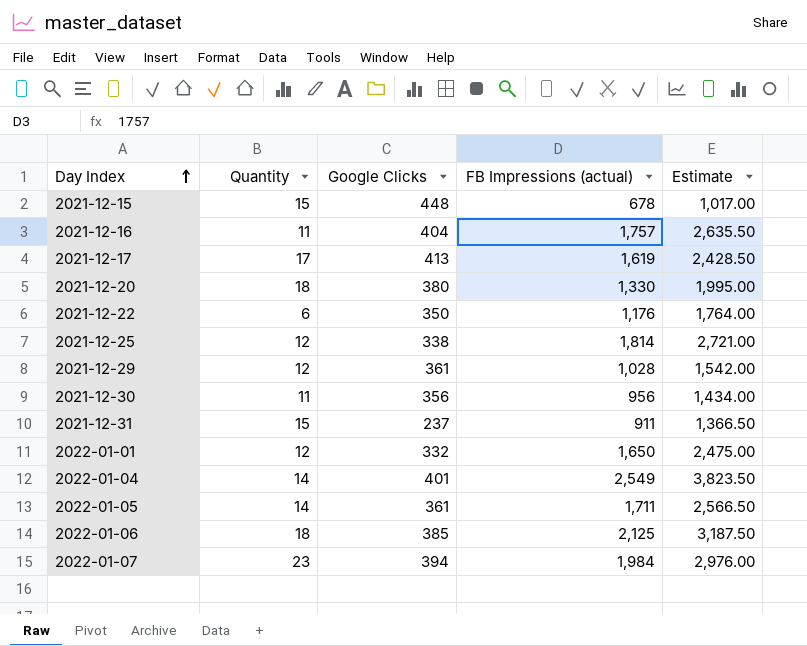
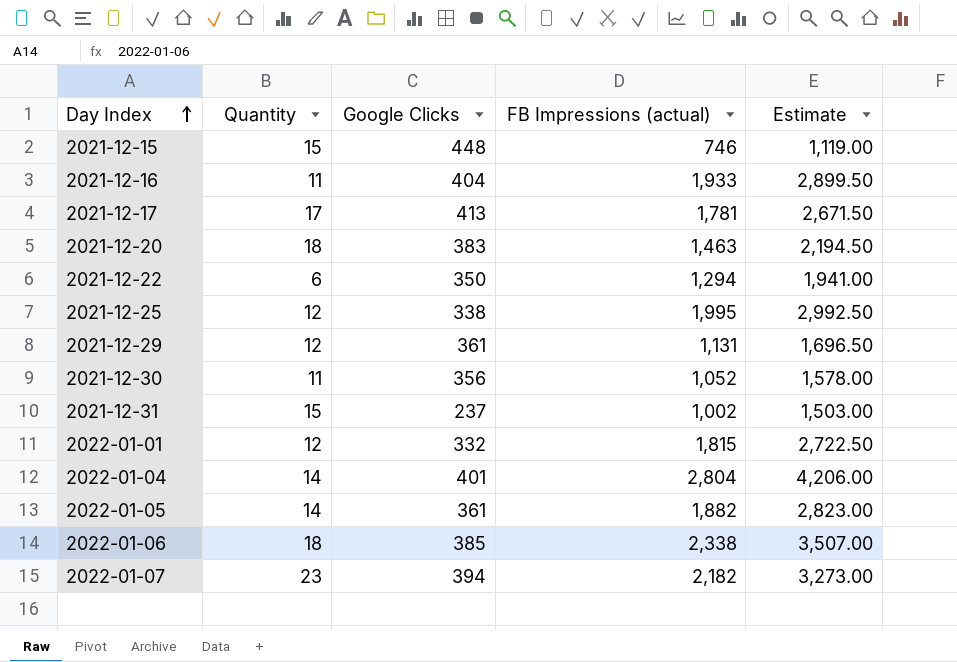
2021-12-15 | FB Impressions (actual): 678 -> 746
2021-12-15 | Estimate: 1,017.00 -> 1,119.00
2021-12-16 | FB Impressions (actual): 1,757 -> 1,933
2021-12-16 | Estimate: 2,635.50 -> 2,899.50
2021-12-17 | FB Impressions (actual): 1,619 -> 1,781
2021-12-17 | Estimate: 2,428.50 -> 2,671.50
2021-12-20 | Google Clicks: 380 -> 383
2021-12-20 | FB Impressions (actual): 1,330 -> 1,463
2021-12-20 | Estimate: 1,995.00 -> 2,194.50
2021-12-22 | FB Impressions (actual): 1,176 -> 1,294
2021-12-22 | Estimate: 1,764.00 -> 1,941.00
2021-12-25 | FB Impressions (actual): 1,814 -> 1,995
2021-12-25 | Estimate: 2,721.00 -> 2,992.50
2021-12-29 | FB Impressions (actual): 1,028 -> 1,131
2021-12-29 | Estimate: 1,542.00 -> 1,696.50
2021-12-30 | FB Impressions (actual): 956 -> 1,052
2021-12-30 | Estimate: 1,434.00 -> 1,578.00
2021-12-31 | FB Impressions (actual): 911 -> 1,002
2021-12-31 | Estimate: 1,366.50 -> 1,503.00
2022-01-01 | FB Impressions (actual): 1,650 -> 1,815
2022-01-01 | Estimate: 2,475.00 -> 2,722.50
2022-01-04 | FB Impressions (actual): 2,549 -> 2,804
2022-01-04 | Estimate: 3,823.50 -> 4,206.00
2022-01-05 | FB Impressions (actual): 1,711 -> 1,882
2022-01-05 | Estimate: 2,566.50 -> 2,823.00
2022-01-06 | FB Impressions (actual): 2,125 -> 2,338
2022-01-06 | Estimate: 3,187.50 -> 3,507.00
2022-01-07 | FB Impressions (actual): 1,984 -> 2,182
2022-01-07 | Estimate: 2,976.00 -> 3,273.00

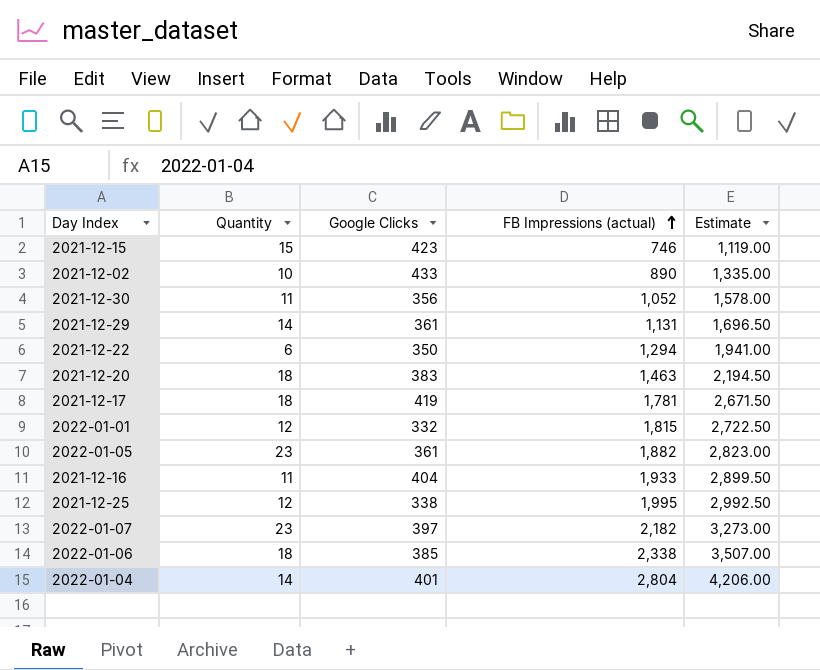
row order: Day Index ascending -> FB Impressions (actual) ascending
row 2021-12-31: 15 | 237 | 1,002 | 1,503.00 -> none
2021-12-15 | Google Clicks: 448 -> 423
row 2021-12-02: none -> 10 | 433 | 890 | 1,335.00
2021-12-29 | Quantity: 12 -> 14
2021-12-17 | Quantity: 17 -> 18
2021-12-17 | Google Clicks: 413 -> 419
2022-01-05 | Quantity: 14 -> 23
2022-01-07 | Google Clicks: 394 -> 397

